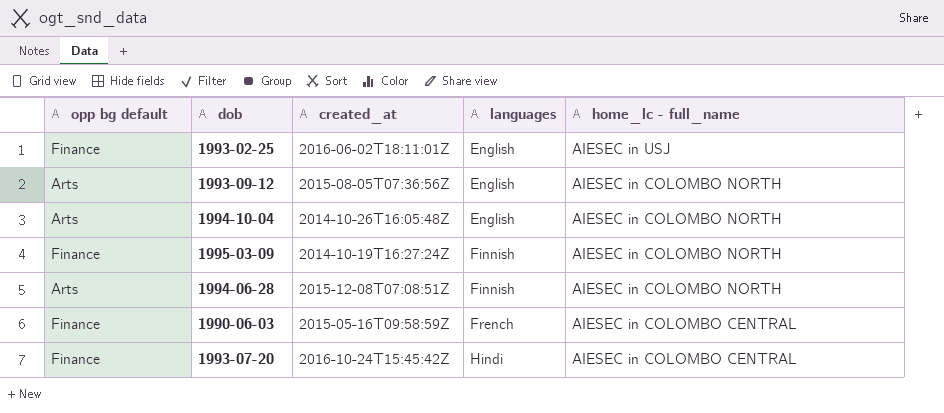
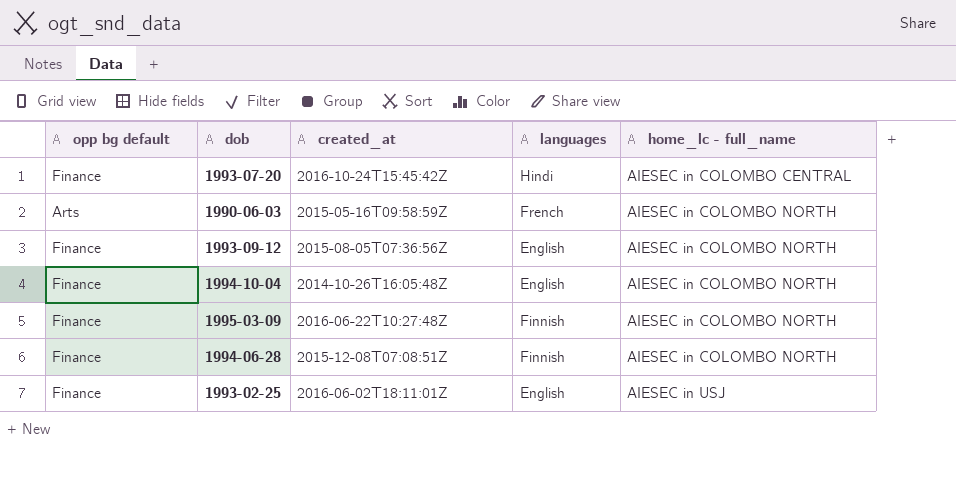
row order: languages ascending -> home_lc - full_name ascending
1990-06-03 | opp bg default: Finance -> Arts
1990-06-03 | home_lc - full_name: AIESEC in COLOMBO CENTRAL -> AIESEC in COLOMBO NORTH
1993-09-12 | opp bg default: Arts -> Finance
1994-10-04 | opp bg default: Arts -> Finance
1995-03-09 | created_at: 2014-10-19T16:27:24Z -> 2016-06-22T10:27:48Z
1994-06-28 | opp bg default: Arts -> Finance

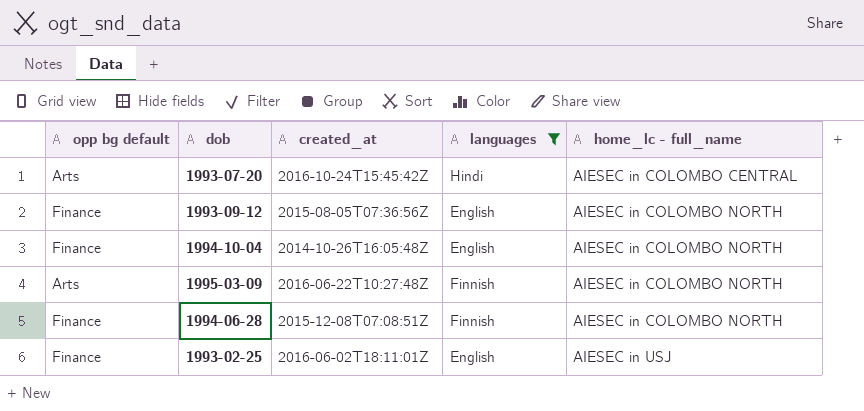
filter: none -> languages != French
1993-07-20 | opp bg default: Finance -> Arts
1995-03-09 | opp bg default: Finance -> Arts

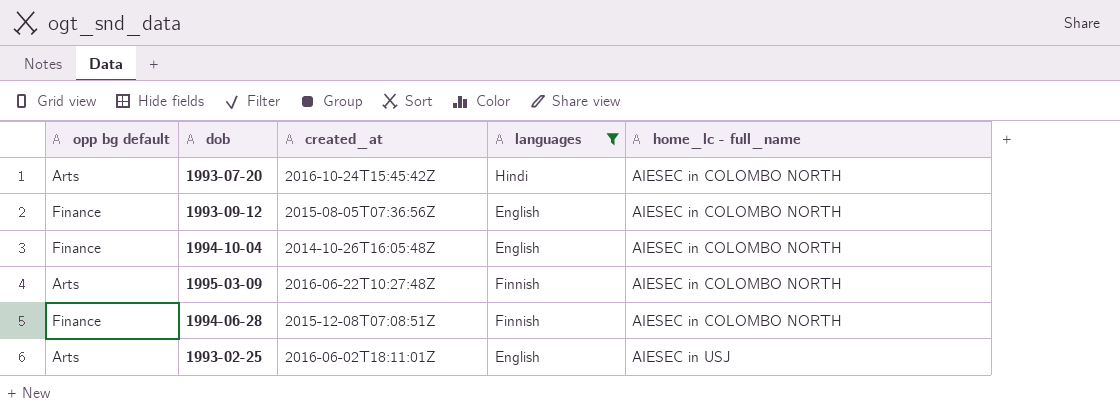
1993-07-20 | home_lc - full_name: AIESEC in COLOMBO CENTRAL -> AIESEC in COLOMBO NORTH
1993-02-25 | opp bg default: Finance -> Arts

